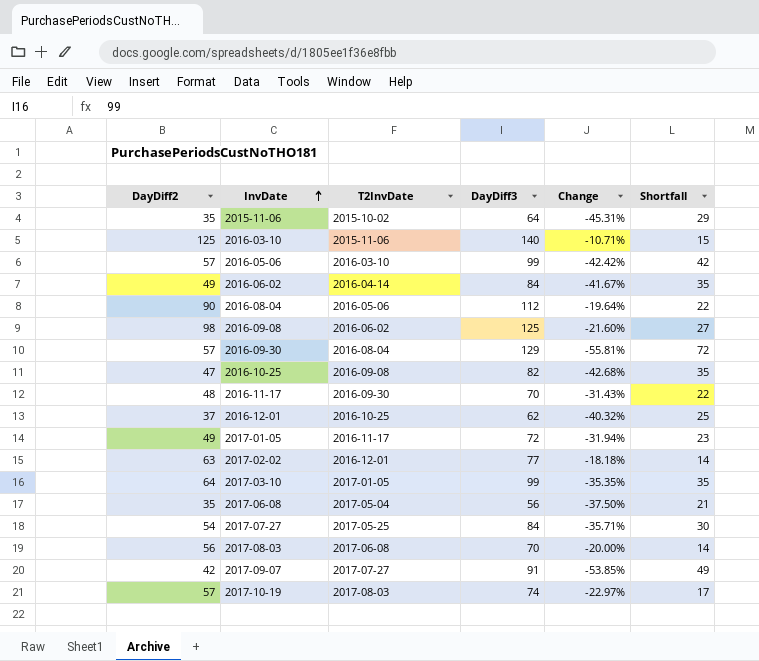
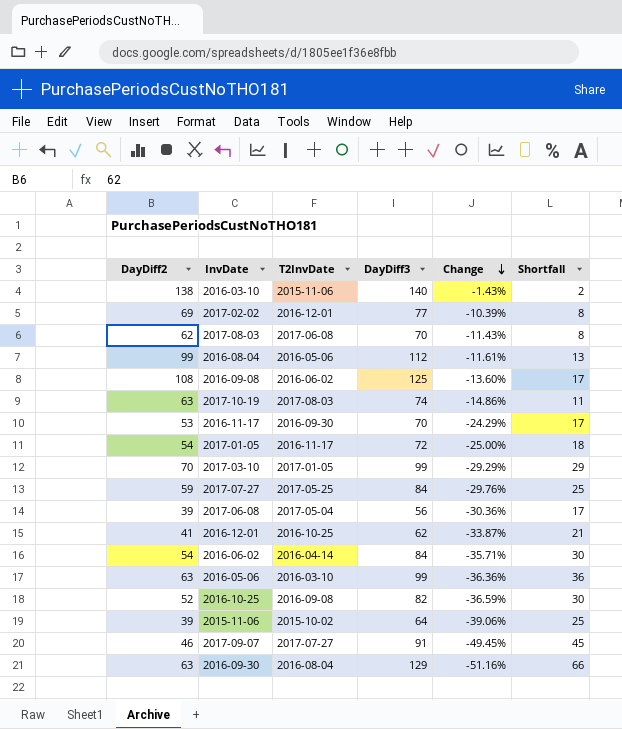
row order: InvDate ascending -> Change descending
2016-03-10 | DayDiff2: 125 -> 138
2016-03-10 | Change: -10.71% -> -1.43%
2016-03-10 | Shortfall: 15 -> 2
2017-02-02 | DayDiff2: 63 -> 69
2017-02-02 | Change: -18.18% -> -10.39%
2017-02-02 | Shortfall: 14 -> 8
2017-08-03 | DayDiff2: 56 -> 62
2017-08-03 | Change: -20.00% -> -11.43%
2017-08-03 | Shortfall: 14 -> 8
2016-08-04 | DayDiff2: 90 -> 99
2016-08-04 | Change: -19.64% -> -11.61%
2016-08-04 | Shortfall: 22 -> 13
2016-09-08 | DayDiff2: 98 -> 108
2016-09-08 | Change: -21.60% -> -13.60%
2016-09-08 | Shortfall: 27 -> 17
2017-10-19 | DayDiff2: 57 -> 63
2017-10-19 | Change: -22.97% -> -14.86%
2017-10-19 | Shortfall: 17 -> 11
2016-11-17 | DayDiff2: 48 -> 53
2016-11-17 | Change: -31.43% -> -24.29%
2016-11-17 | Shortfall: 22 -> 17
2017-01-05 | DayDiff2: 49 -> 54
2017-01-05 | Change: -31.94% -> -25.00%
2017-01-05 | Shortfall: 23 -> 18
2017-03-10 | DayDiff2: 64 -> 70
2017-03-10 | Change: -35.35% -> -29.29%
2017-03-10 | Shortfall: 35 -> 29
2017-07-27 | DayDiff2: 54 -> 59
2017-07-27 | Change: -35.71% -> -29.76%
2017-07-27 | Shortfall: 30 -> 25
2017-06-08 | DayDiff2: 35 -> 39
2017-06-08 | Change: -37.50% -> -30.36%
2017-06-08 | Shortfall: 21 -> 17
2016-12-01 | DayDiff2: 37 -> 41
2016-12-01 | Change: -40.32% -> -33.87%
2016-12-01 | Shortfall: 25 -> 21
2016-06-02 | DayDiff2: 49 -> 54
2016-06-02 | Change: -41.67% -> -35.71%
2016-06-02 | Shortfall: 35 -> 30
2016-05-06 | DayDiff2: 57 -> 63
2016-05-06 | Change: -42.42% -> -36.36%
2016-05-06 | Shortfall: 42 -> 36
2016-10-25 | DayDiff2: 47 -> 52
2016-10-25 | Change: -42.68% -> -36.59%
2016-10-25 | Shortfall: 35 -> 30
2015-11-06 | DayDiff2: 35 -> 39
2015-11-06 | Change: -45.31% -> -39.06%
2015-11-06 | Shortfall: 29 -> 25
2017-09-07 | DayDiff2: 42 -> 46
2017-09-07 | Change: -53.85% -> -49.45%
2017-09-07 | Shortfall: 49 -> 45
2016-09-30 | DayDiff2: 57 -> 63
2016-09-30 | Change: -55.81% -> -51.16%
2016-09-30 | Shortfall: 72 -> 66

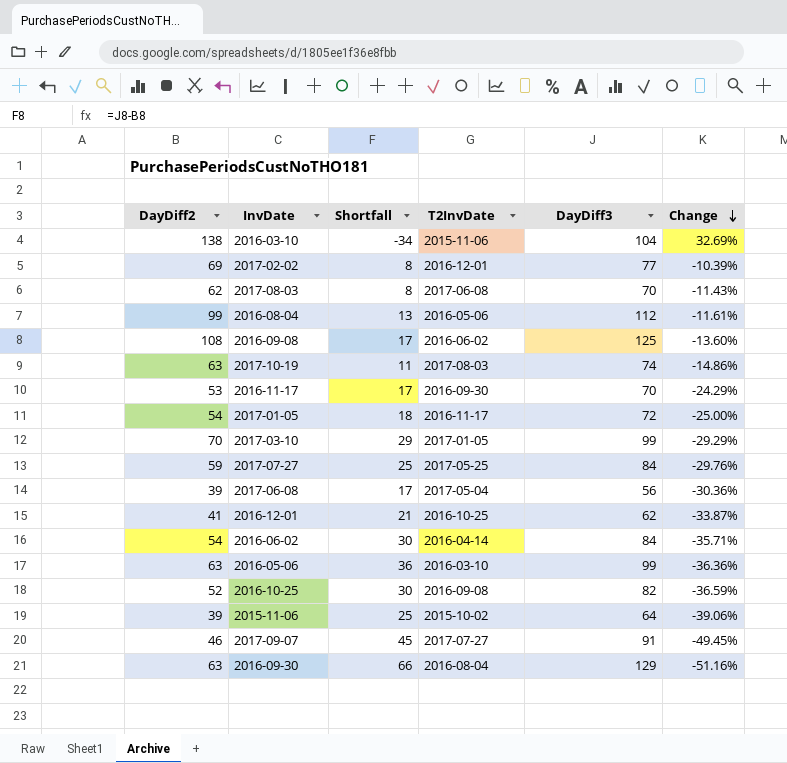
column Shortfall | position: 6 -> 3
2016-03-10 | Shortfall: 2 -> -34
2016-03-10 | DayDiff3: 140 -> 104
2016-03-10 | Change: -1.43% -> 32.69%

